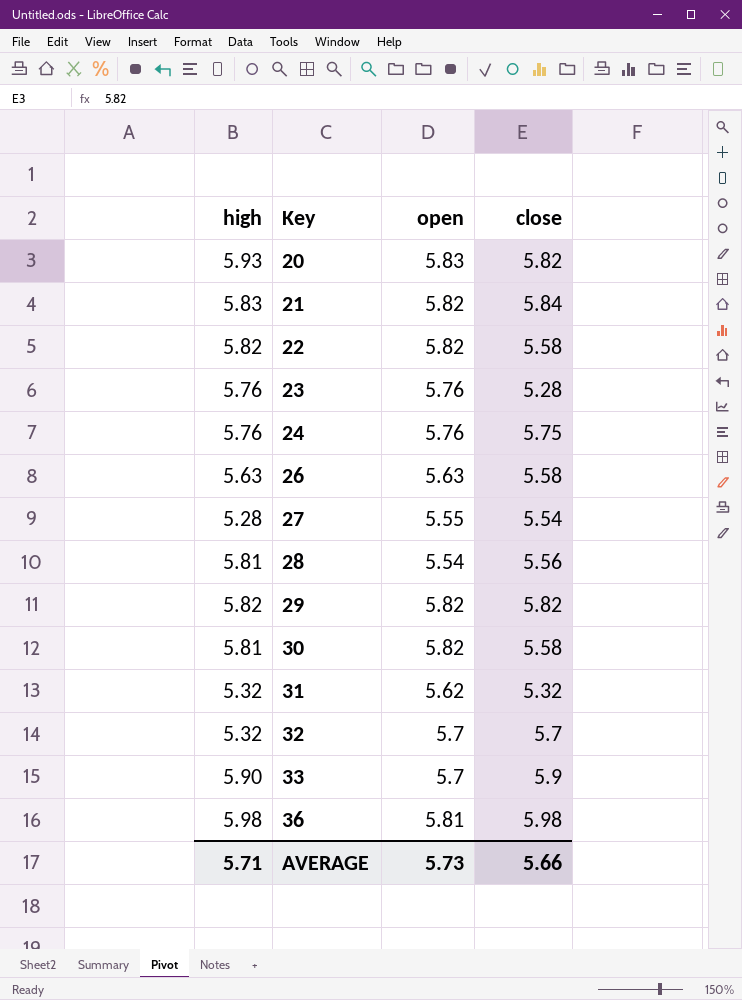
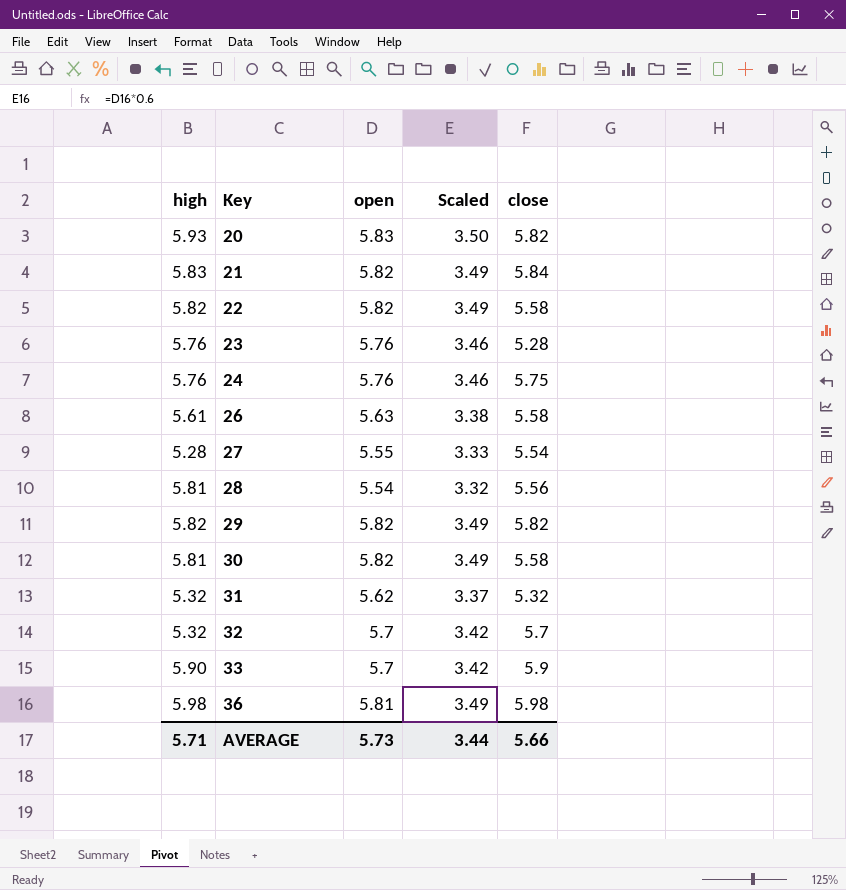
column Scaled | formula: none -> [open] * 0.6
26 | high: 5.63 -> 5.61

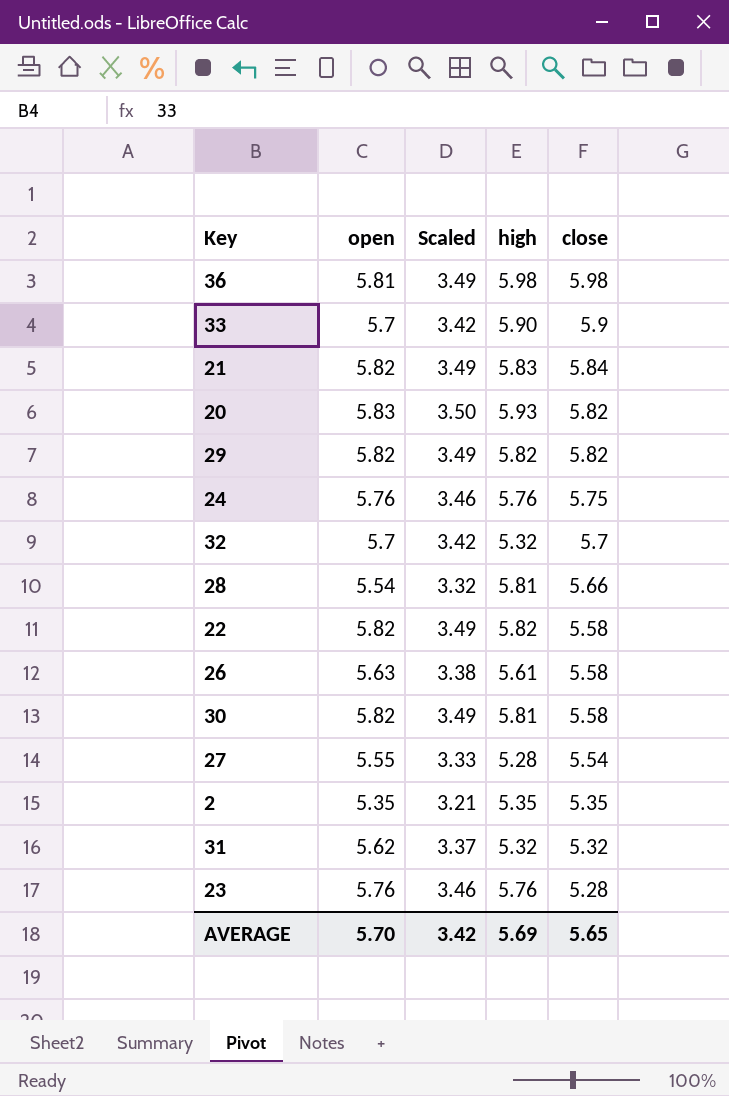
row order: Key ascending -> close descending
column high | position: 1 -> 4
28 | close: 5.56 -> 5.66
row 2: none -> 5.35 | 3.21 | 5.35 | 5.35
AVERAGE | open: 5.73 -> 5.70
AVERAGE | Scaled: 3.44 -> 3.42
AVERAGE | high: 5.71 -> 5.69
AVERAGE | close: 5.66 -> 5.65

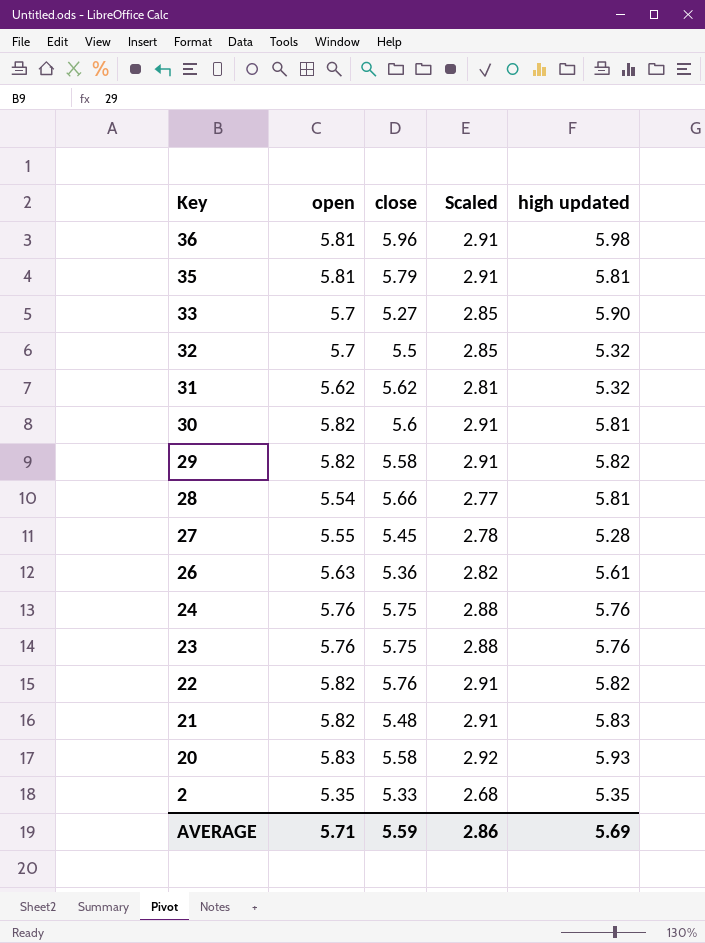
row order: close descending -> Key descending
column close | position: 5 -> 3
column Scaled | formula: [open] * 0.6 -> [open] * 0.5
column name: high -> high updated
36 | close: 5.98 -> 5.96
row 35: none -> 5.81 | 5.79 | 2.91 | 5.81
33 | close: 5.9 -> 5.27
32 | close: 5.7 -> 5.5
31 | close: 5.32 -> 5.62
30 | close: 5.58 -> 5.6
29 | close: 5.82 -> 5.58
27 | close: 5.54 -> 5.45
26 | close: 5.58 -> 5.36
23 | close: 5.28 -> 5.75
22 | close: 5.58 -> 5.76
21 | close: 5.84 -> 5.48
20 | close: 5.82 -> 5.58
2 | close: 5.35 -> 5.33
AVERAGE | open: 5.70 -> 5.71
AVERAGE | close: 5.65 -> 5.59
AVERAGE | Scaled: 3.42 -> 2.86

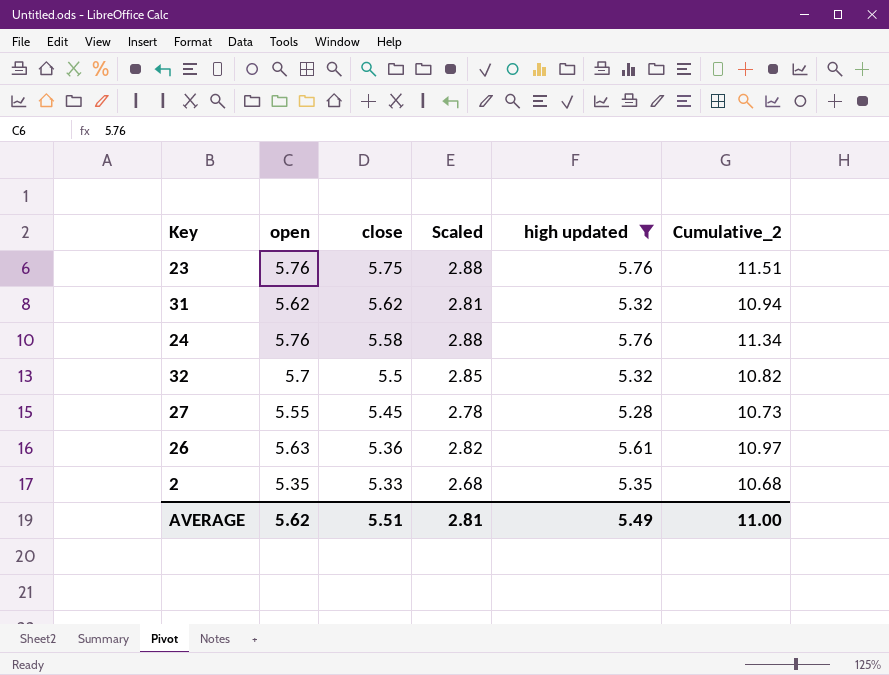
filter: none -> high updated <= 5.76
row order: Key descending -> close descending
column Cumulative_2 | formula: none -> [close] + [high updated]
24 | close: 5.75 -> 5.58
AVERAGE | open: 5.71 -> 5.62
AVERAGE | close: 5.59 -> 5.51
AVERAGE | Scaled: 2.86 -> 2.81
AVERAGE | high updated: 5.69 -> 5.49

